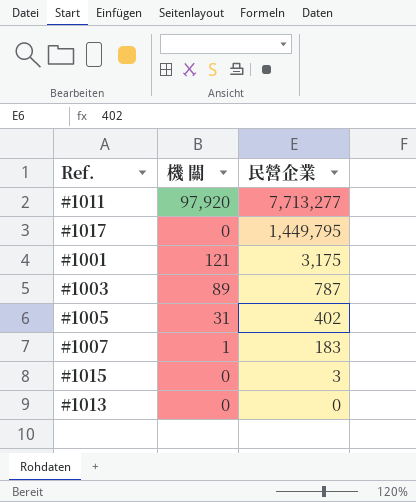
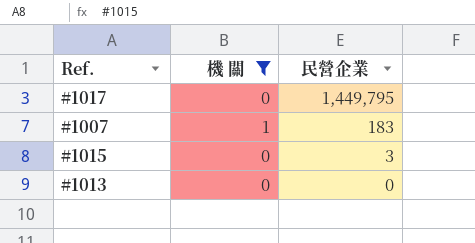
filter: none -> 機 關 <= 1

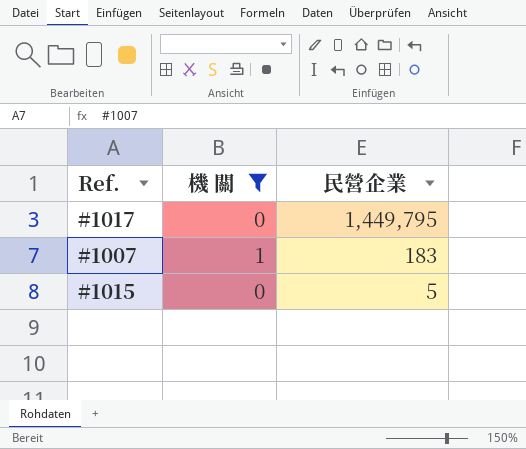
row #1013: 0 | 0 -> none
#1015 | 民營企業: 3 -> 5

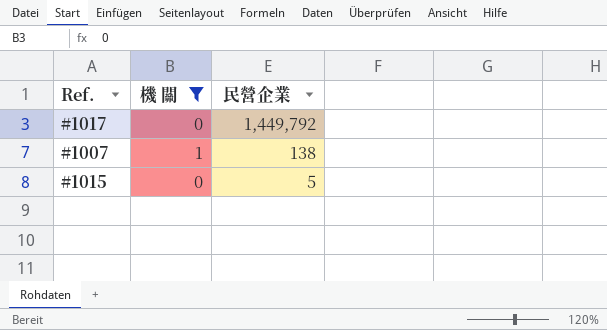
#1017 | 民營企業: 1,449,795 -> 1,449,792
#1007 | 民營企業: 183 -> 138

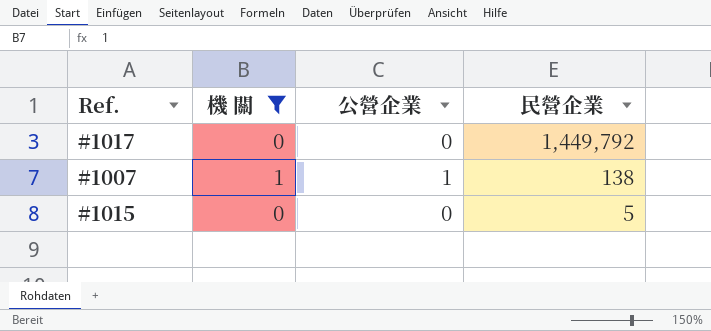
column 公營企業 | position: none -> 3

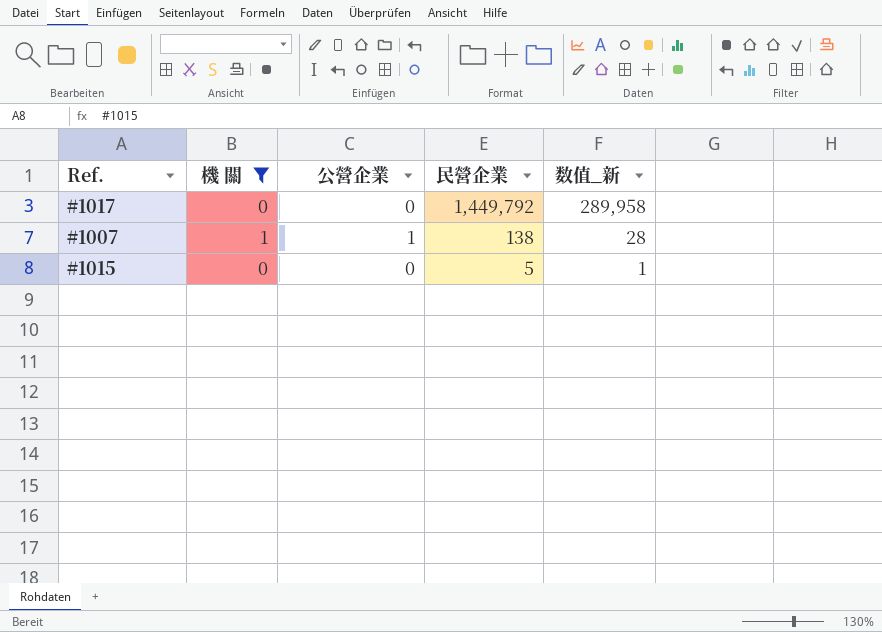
column 数值_新 | formula: none -> [民營企業] * 0.2

